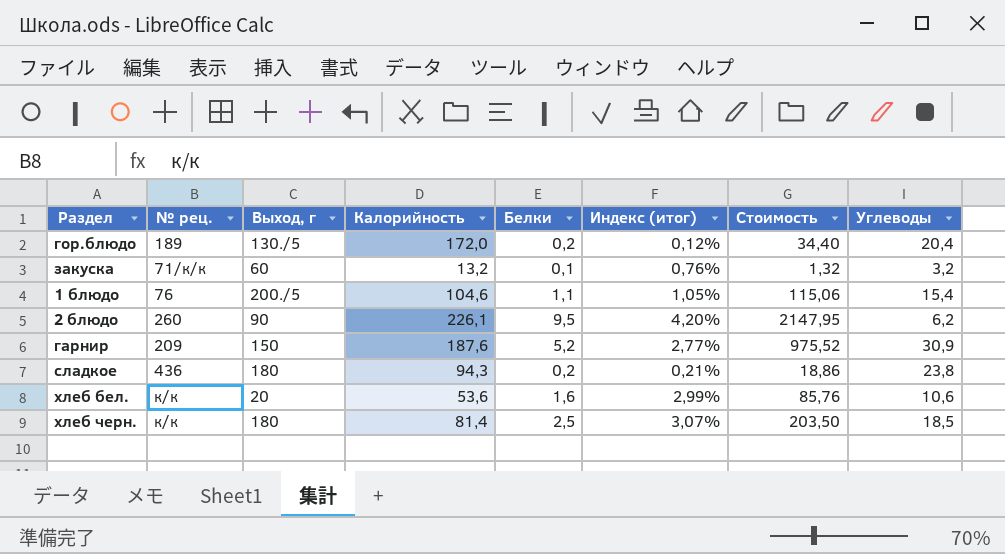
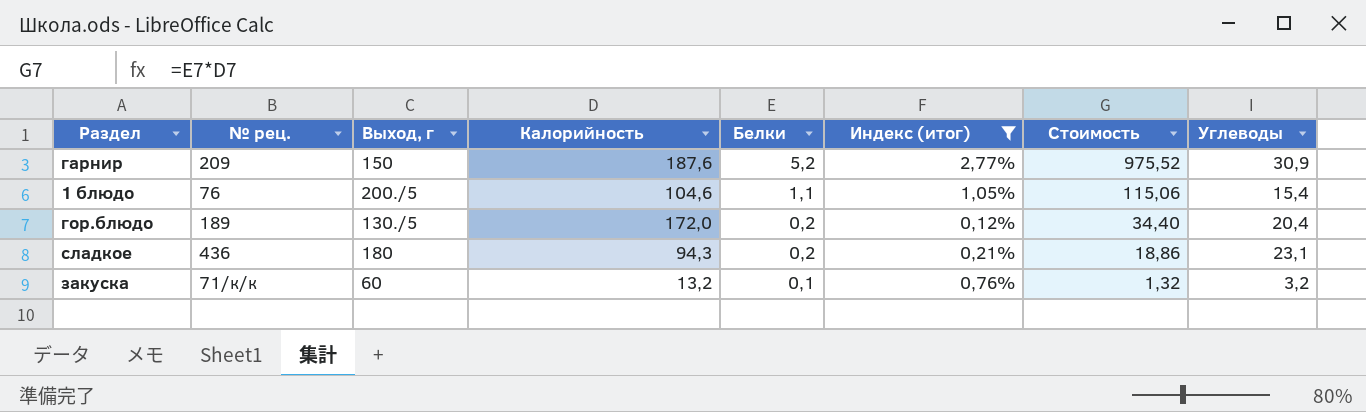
filter: none -> Индекс (итог) <= 2,77%
row order: none -> Белки descending
сладкое | Углеводы: 23,8 -> 23,1

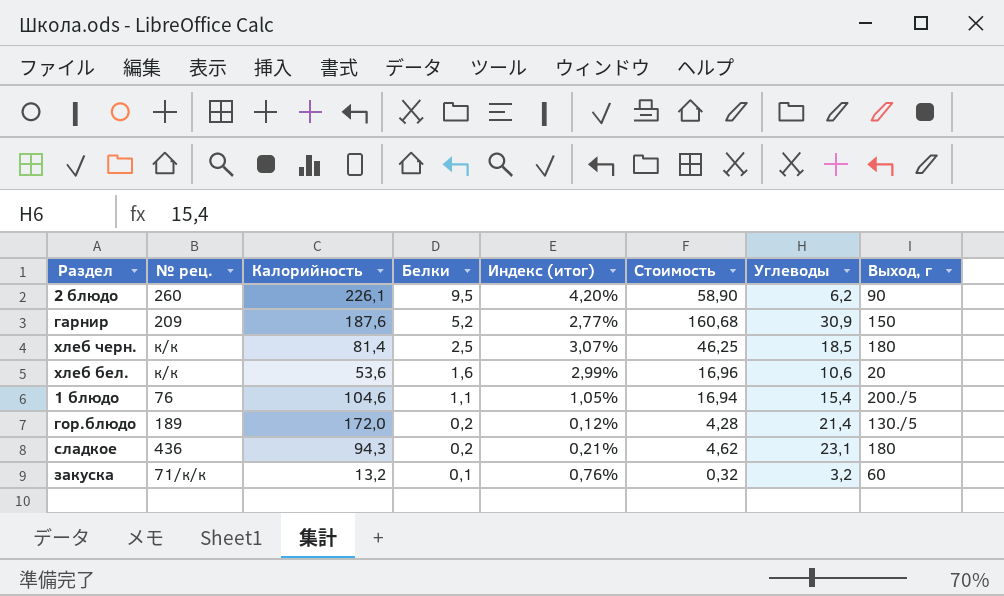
filter: Индекс (итог) <= 2,77% -> none
column Стоимость | formula: [Калорийность] * [Белки] -> [Белки] * [Углеводы]
column Выход, г | position: 3 -> 8
гор.блюдо | Углеводы: 20,4 -> 21,4

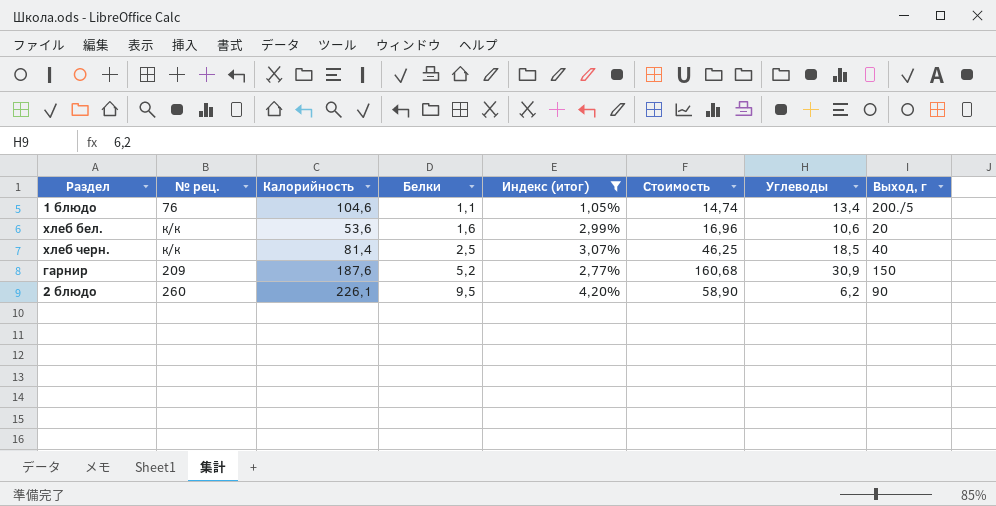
filter: none -> Индекс (итог) >= 1,05%
row order: Белки descending -> Белки ascending
1 блюдо | Стоимость: 16,94 -> 14,74
1 блюдо | Углеводы: 15,4 -> 13,4
хлеб черн. | Выход, г: 180 -> 40

